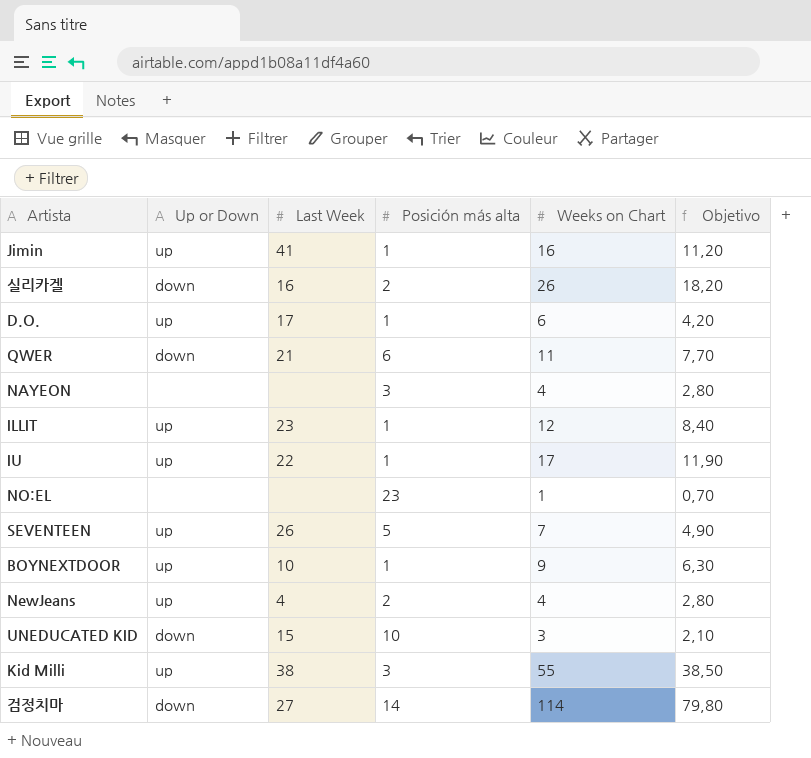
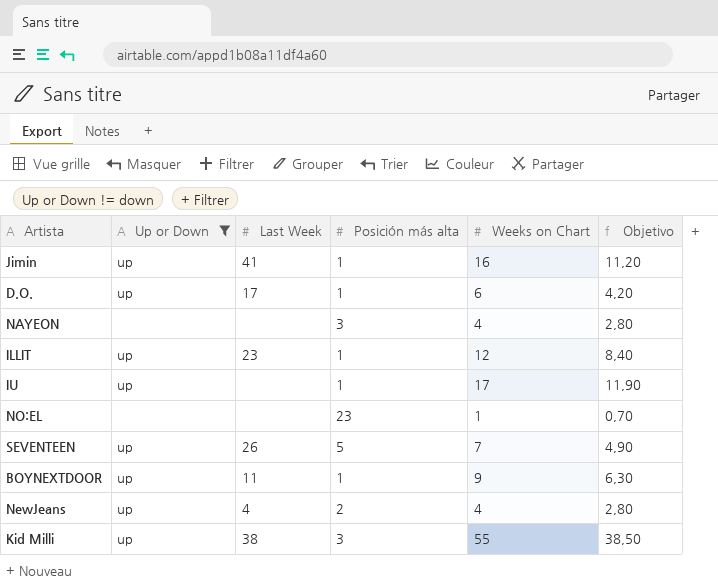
filter: none -> Up or Down != down
IU | Last Week: 22 -> none
BOYNEXTDOOR | Last Week: 10 -> 11

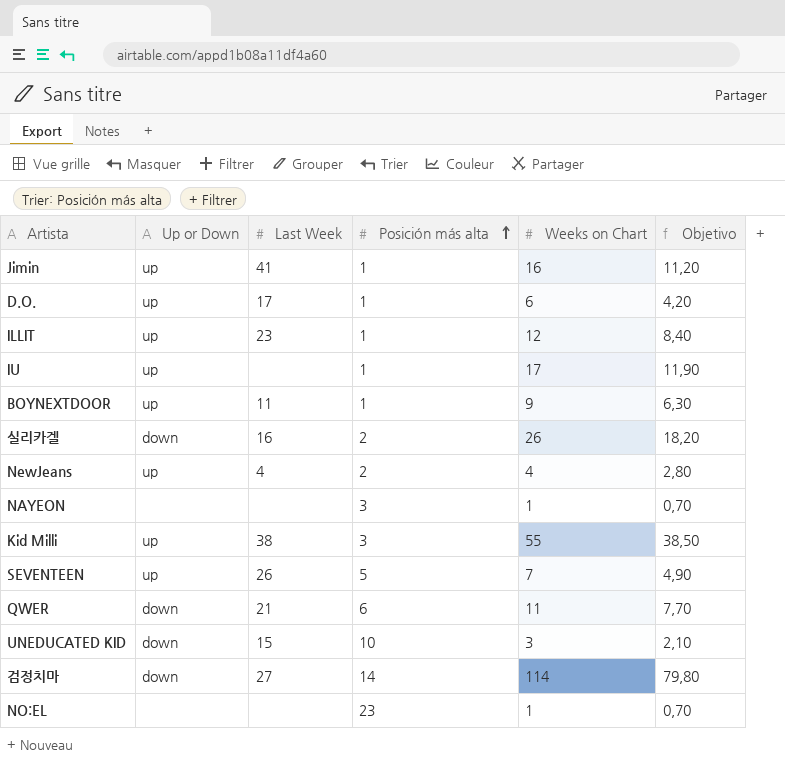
filter: Up or Down != down -> none
row order: none -> Posición más alta ascending
NAYEON | Weeks on Chart: 4 -> 1
NAYEON | Objetivo: 2,80 -> 0,70

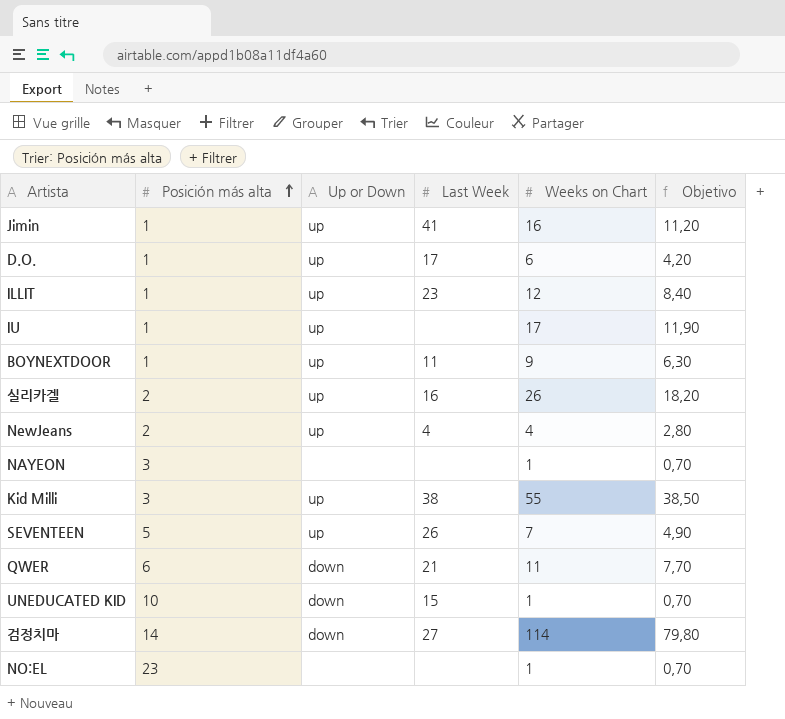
column Posición más alta | position: 4 -> 2
실리카겔 | Up or Down: down -> up
UNEDUCATED KID | Weeks on Chart: 3 -> 1
UNEDUCATED KID | Objetivo: 2,10 -> 0,70

